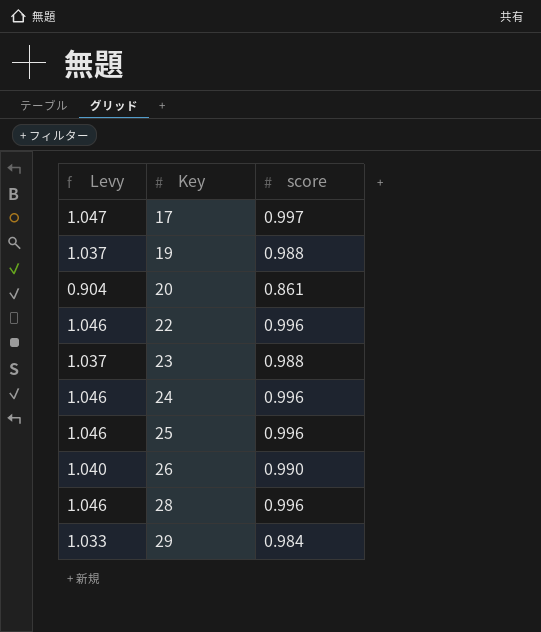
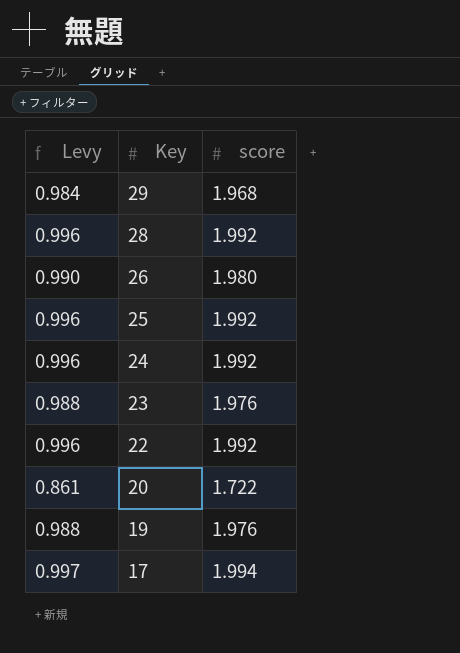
row order: Key ascending -> Key descending
column Levy | formula: [score] * 1.05 -> [score] * 0.5
29 | score: 0.984 -> 1.968
28 | score: 0.996 -> 1.992
26 | score: 0.990 -> 1.980
25 | score: 0.996 -> 1.992
24 | score: 0.996 -> 1.992
23 | score: 0.988 -> 1.976
22 | score: 0.996 -> 1.992
20 | score: 0.861 -> 1.722
19 | score: 0.988 -> 1.976
17 | score: 0.997 -> 1.994

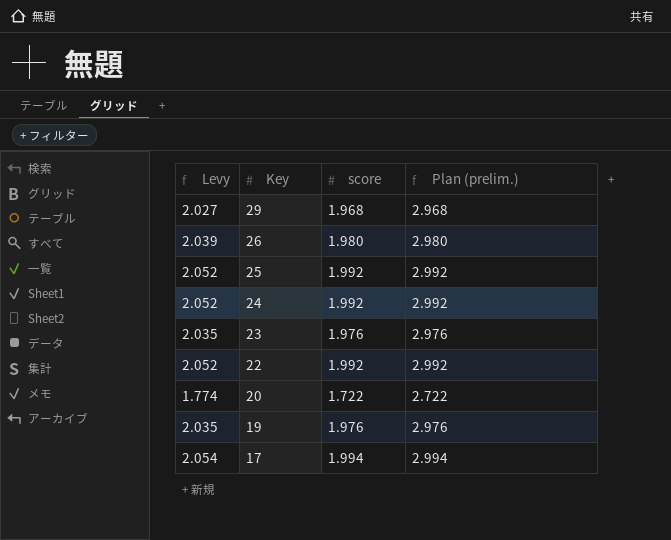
column Levy | formula: [score] * 0.5 -> [score] * 1.03
column Plan (prelim.) | formula: none -> [score] + 1
row 28: 0.996 | 1.992 -> none

